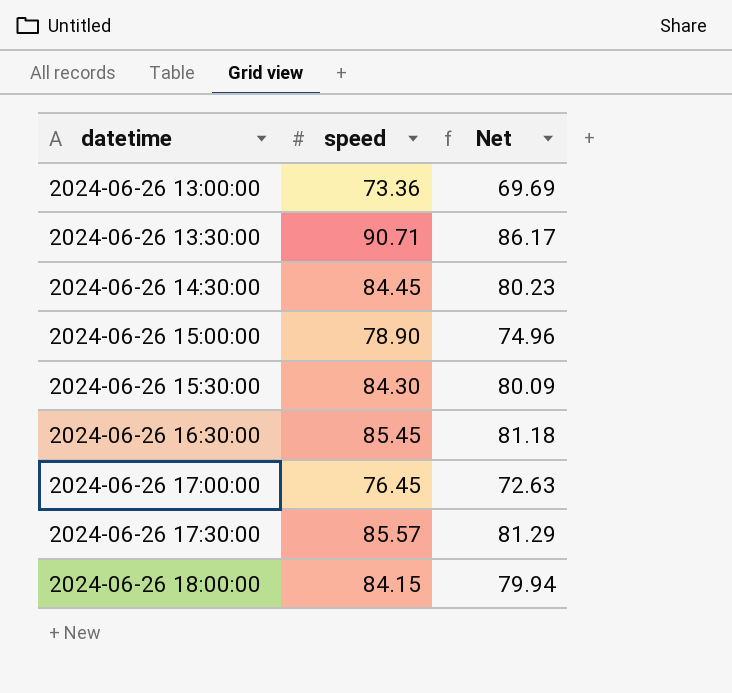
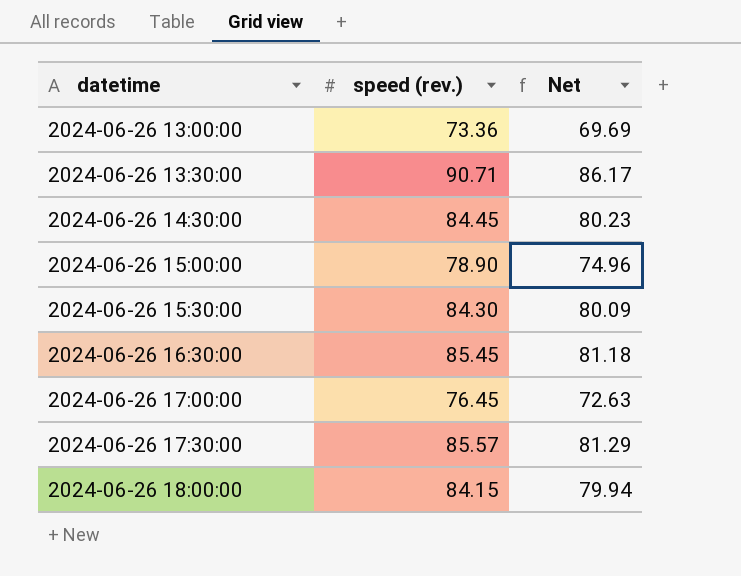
column name: speed -> speed (rev.)

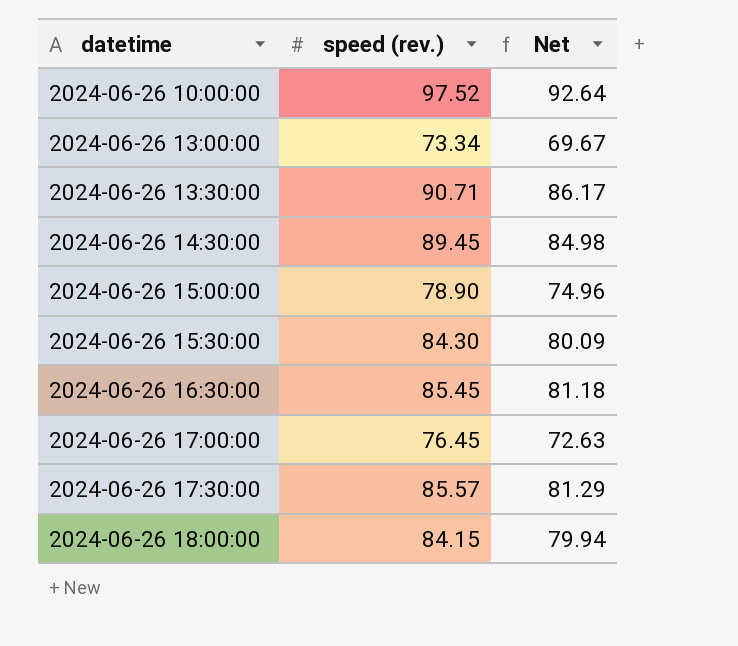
row 2024-06-26 10:00:00: none -> 97.52 | 92.64
2024-06-26 13:00:00 | speed (rev.): 73.36 -> 73.34
2024-06-26 13:00:00 | Net: 69.69 -> 69.67
2024-06-26 14:30:00 | speed (rev.): 84.45 -> 89.45
2024-06-26 14:30:00 | Net: 80.23 -> 84.98

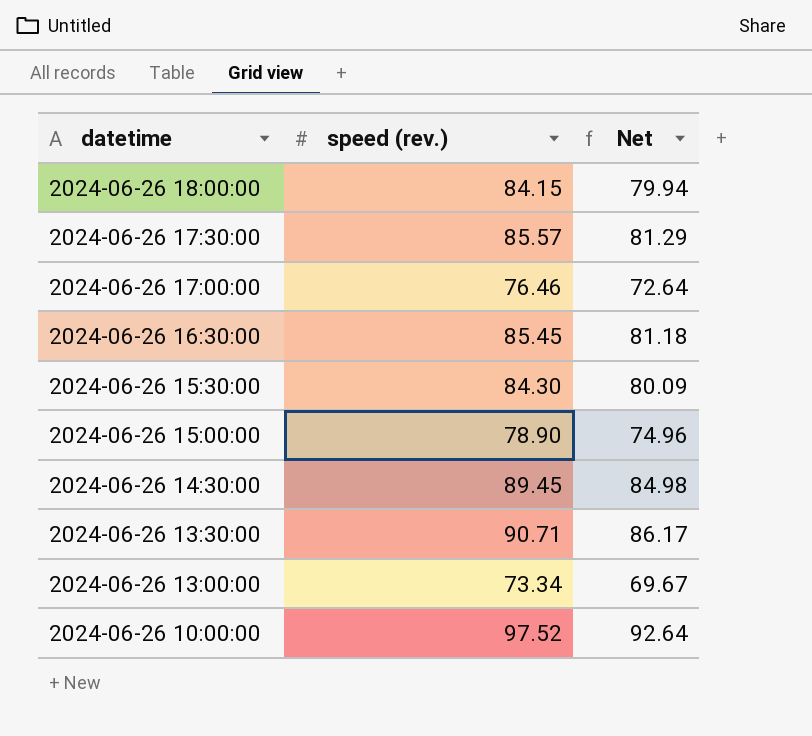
row order: datetime ascending -> datetime descending
2024-06-26 17:00:00 | speed (rev.): 76.45 -> 76.46
2024-06-26 17:00:00 | Net: 72.63 -> 72.64

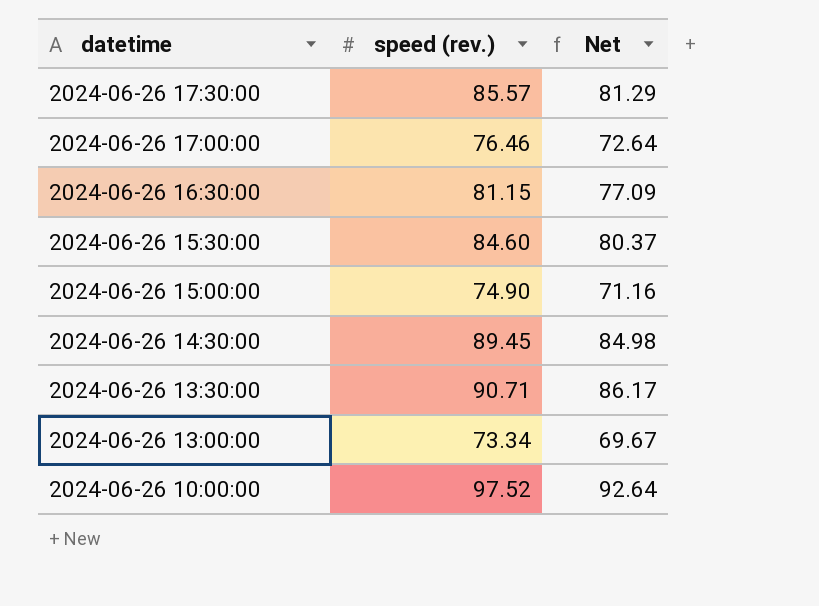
row 2024-06-26 18:00:00: 84.15 | 79.94 -> none
2024-06-26 16:30:00 | speed (rev.): 85.45 -> 81.15
2024-06-26 16:30:00 | Net: 81.18 -> 77.09
2024-06-26 15:30:00 | speed (rev.): 84.30 -> 84.60
2024-06-26 15:30:00 | Net: 80.09 -> 80.37
2024-06-26 15:00:00 | speed (rev.): 78.90 -> 74.90
2024-06-26 15:00:00 | Net: 74.96 -> 71.16

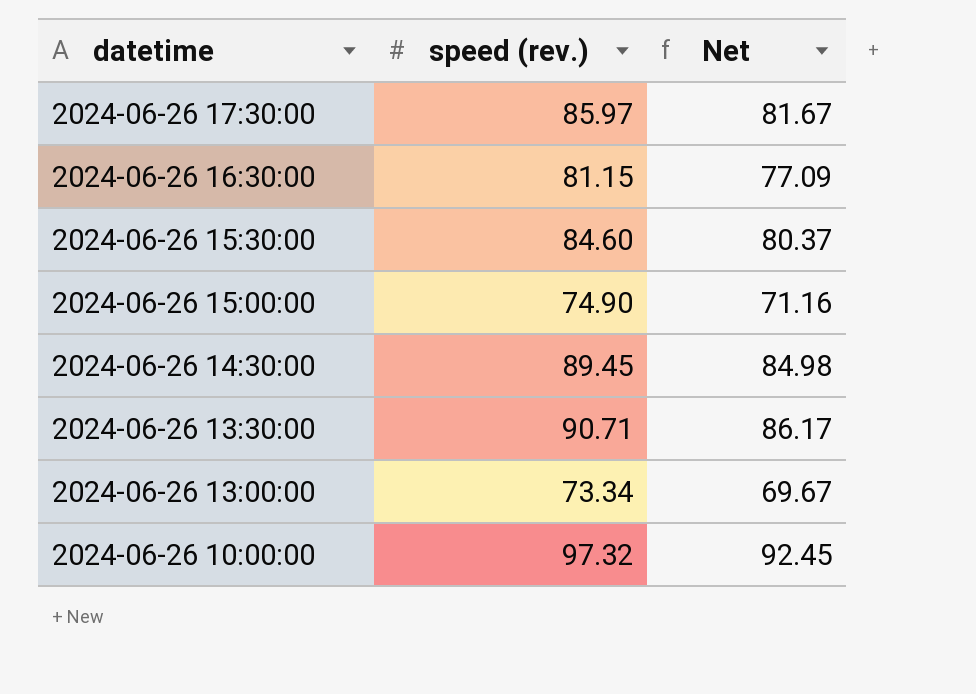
row 2024-06-26 17:00:00: 76.46 | 72.64 -> none
2024-06-26 17:30:00 | speed (rev.): 85.57 -> 85.97
2024-06-26 17:30:00 | Net: 81.29 -> 81.67
2024-06-26 10:00:00 | speed (rev.): 97.52 -> 97.32
2024-06-26 10:00:00 | Net: 92.64 -> 92.45

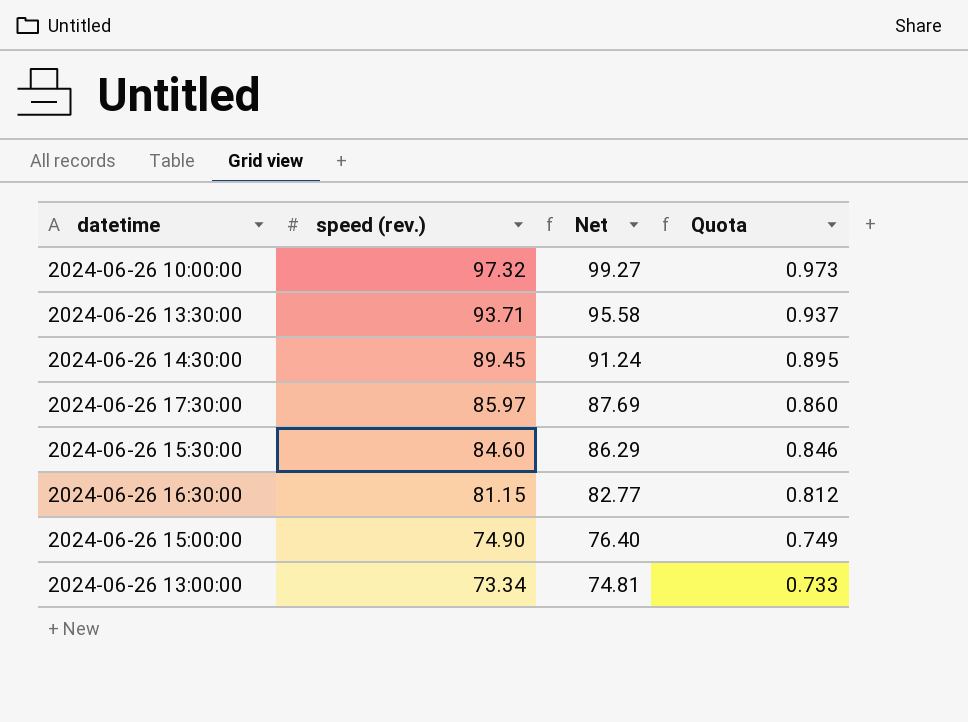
row order: datetime descending -> speed (rev.) descending
column Net | formula: [speed (rev.)] * 0.95 -> [speed (rev.)] * 1.02
column Quota | formula: none -> [speed (rev.)] * 0.01
2024-06-26 13:30:00 | speed (rev.): 90.71 -> 93.71

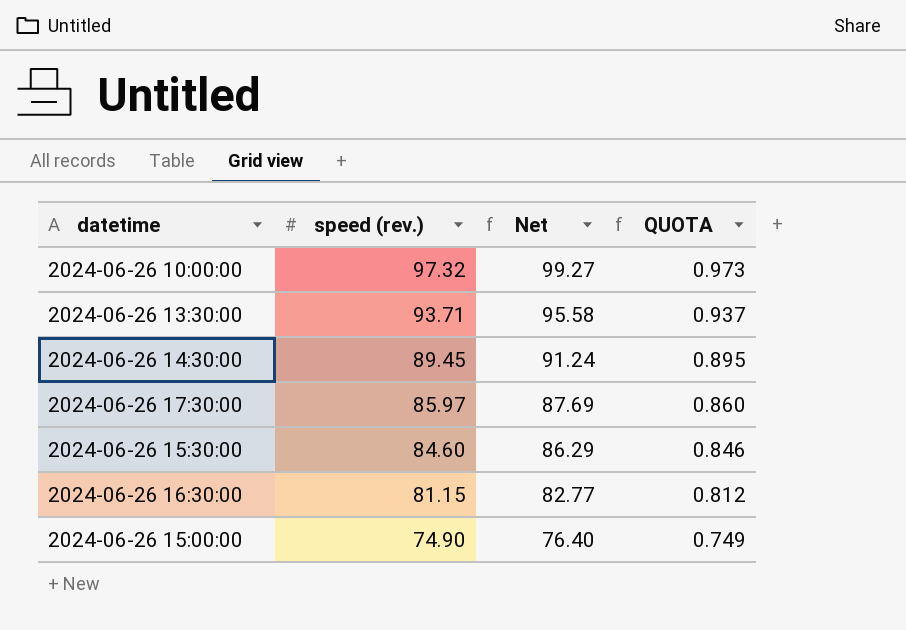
column name: Quota -> QUOTA
row 2024-06-26 13:00:00: 73.34 | 74.81 | 0.733 -> none

